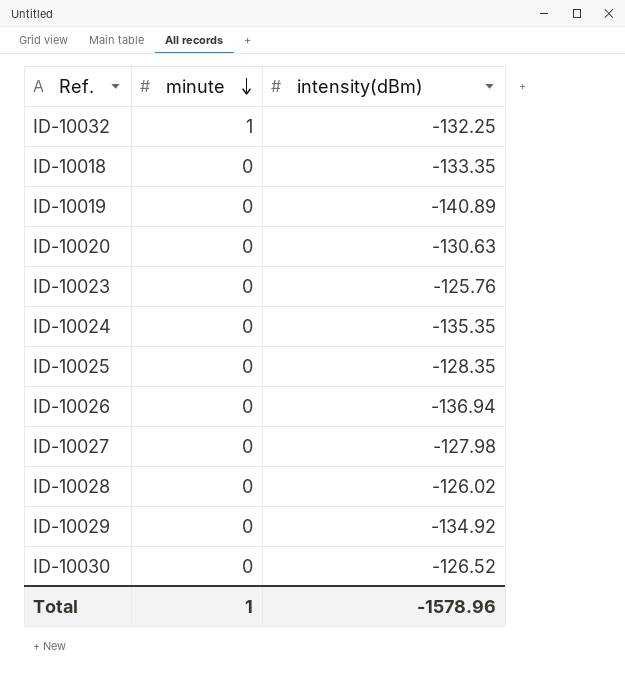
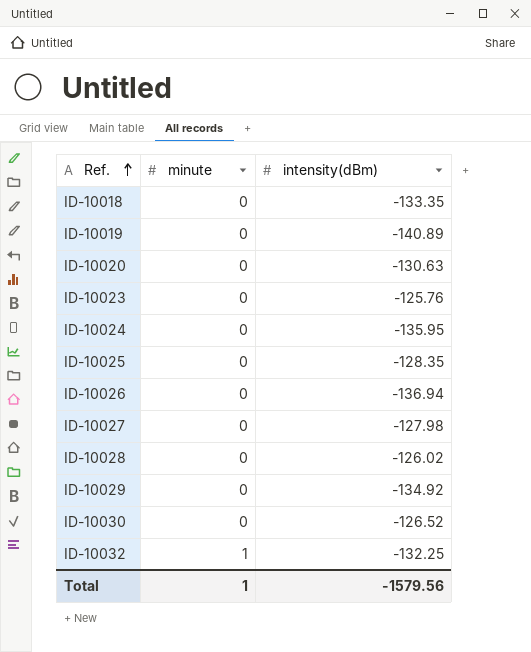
row order: minute descending -> Ref. ascending
ID-10024 | intensity(dBm): -135.35 -> -135.95
Total | intensity(dBm): -1578.96 -> -1579.56

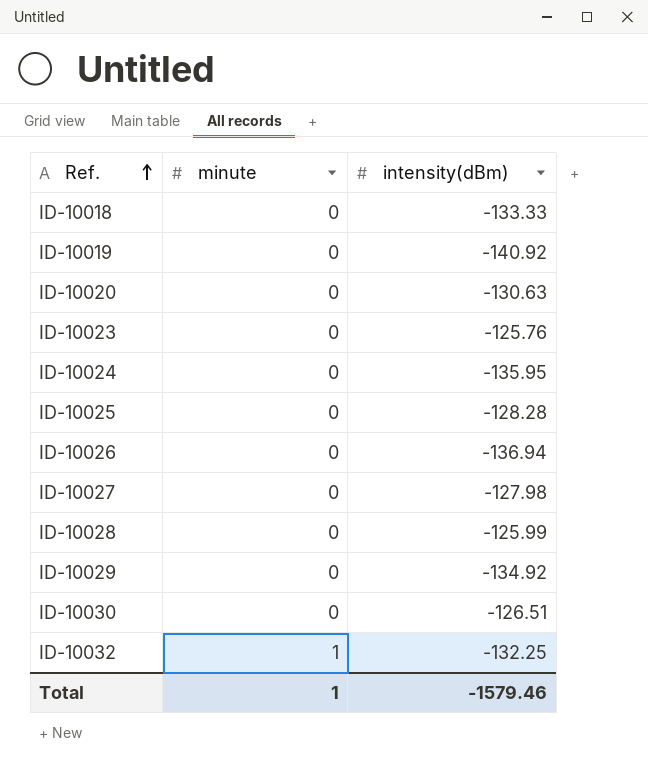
ID-10018 | intensity(dBm): -133.35 -> -133.33
ID-10019 | intensity(dBm): -140.89 -> -140.92
ID-10025 | intensity(dBm): -128.35 -> -128.28
ID-10028 | intensity(dBm): -126.02 -> -125.99
ID-10030 | intensity(dBm): -126.52 -> -126.51
Total | intensity(dBm): -1579.56 -> -1579.46

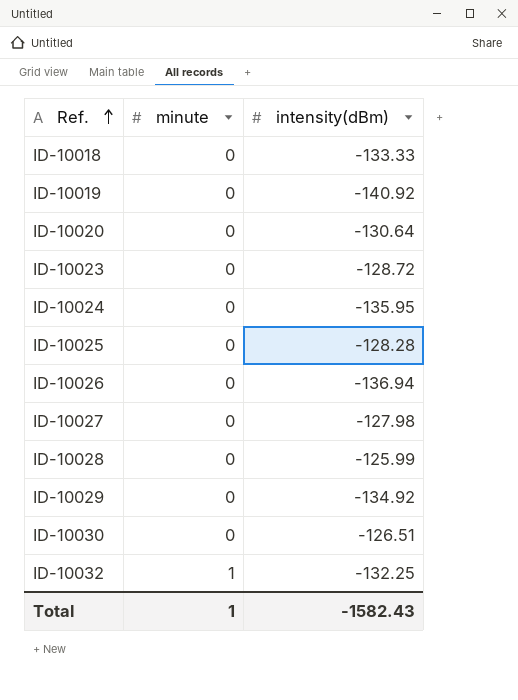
ID-10020 | intensity(dBm): -130.63 -> -130.64
ID-10023 | intensity(dBm): -125.76 -> -128.72
Total | intensity(dBm): -1579.46 -> -1582.43

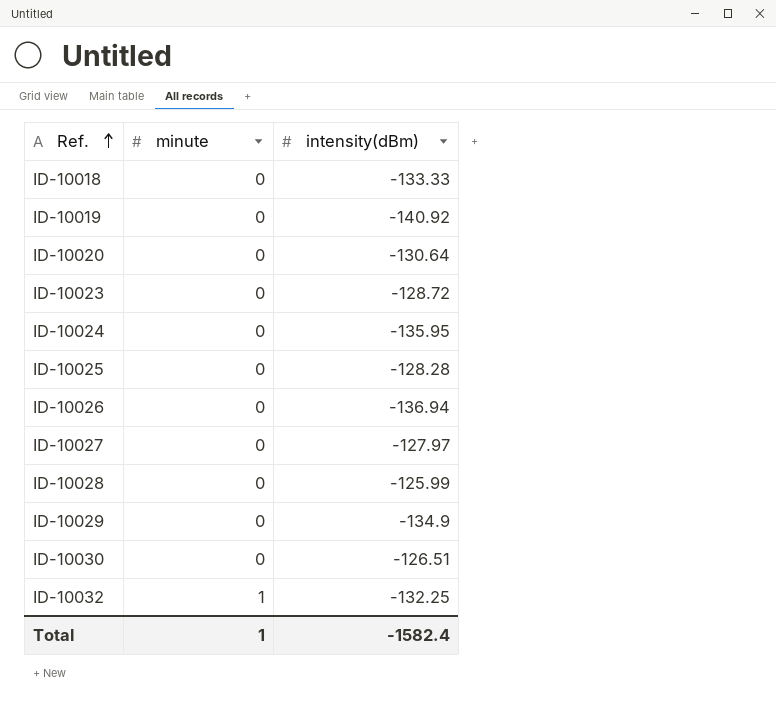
ID-10027 | intensity(dBm): -127.98 -> -127.97
ID-10029 | intensity(dBm): -134.92 -> -134.9
Total | intensity(dBm): -1582.43 -> -1582.4

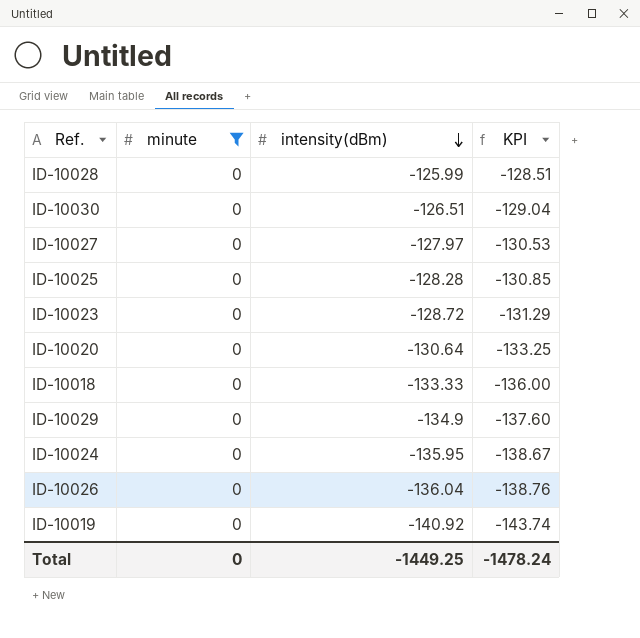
filter: none -> minute = 0
row order: Ref. ascending -> intensity(dBm) descending
column KPI | formula: none -> [intensity(dBm)] * 1.02
ID-10026 | intensity(dBm): -136.94 -> -136.04
Total | minute: 1 -> 0
Total | intensity(dBm): -1582.4 -> -1449.25

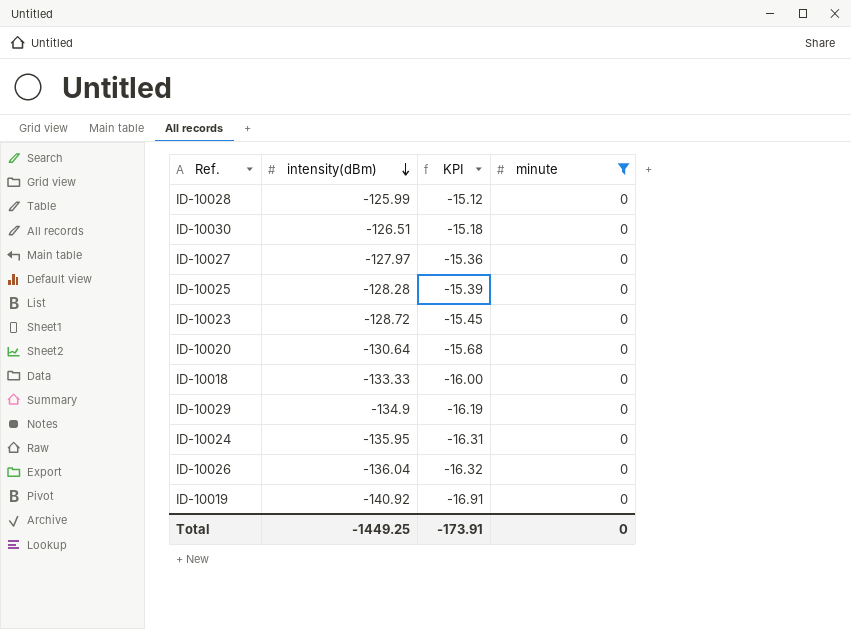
column KPI | formula: [intensity(dBm)] * 1.02 -> [intensity(dBm)] * 0.12
column minute | position: 2 -> 4
Total | KPI: -1478.24 -> -173.91

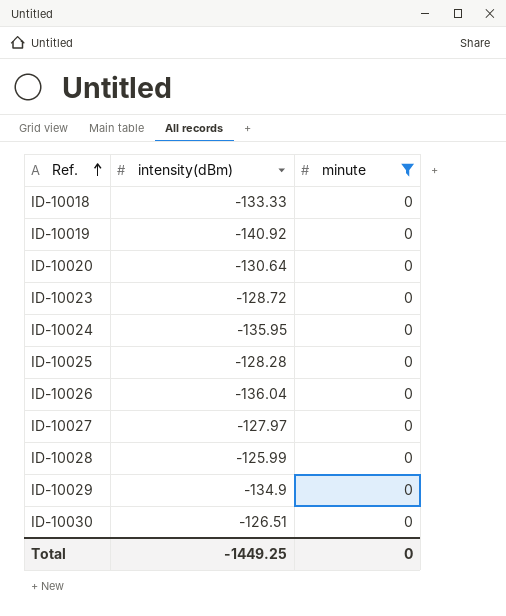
row order: intensity(dBm) descending -> Ref. ascending
column KPI | formula: [intensity(dBm)] * 0.12 -> none

